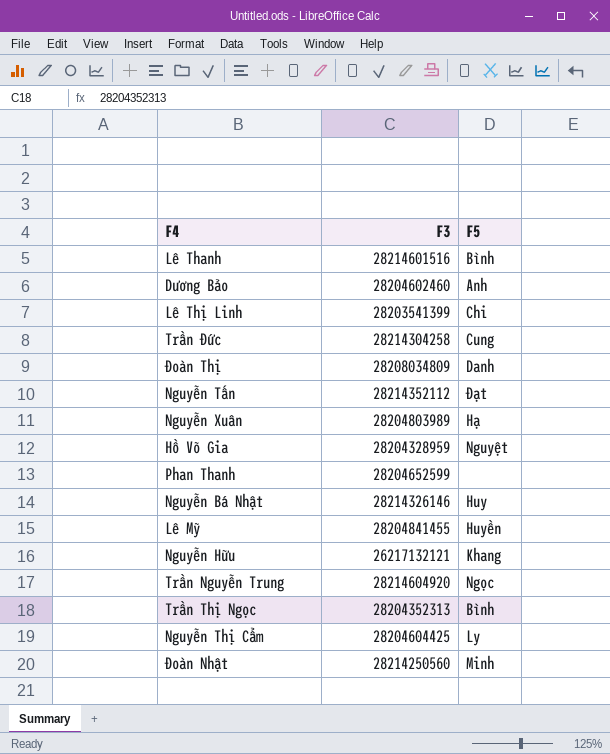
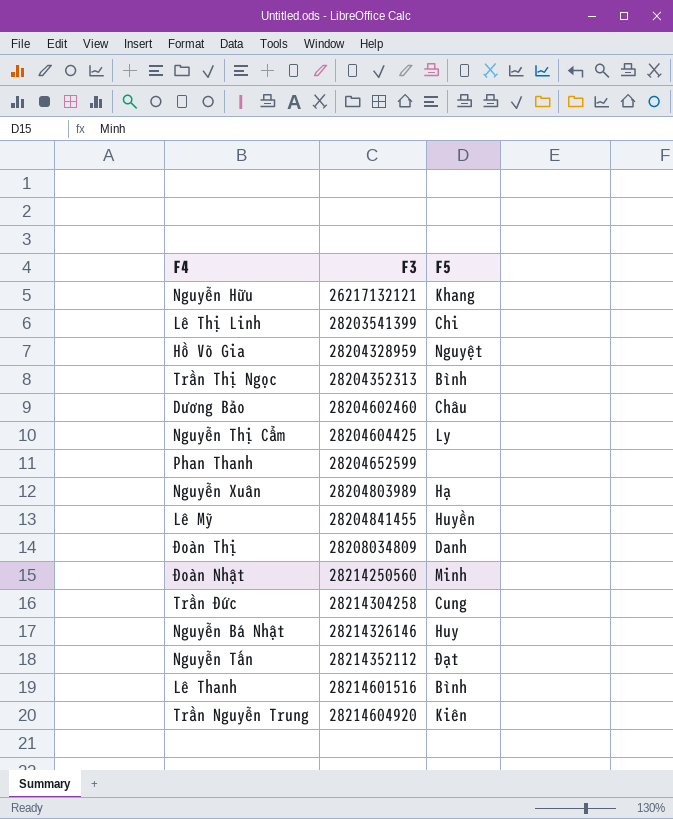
row order: none -> F3 ascending
Dương Bảo | F5: Anh -> Châu
Trần Nguyễn Trung | F5: Ngọc -> Kiên

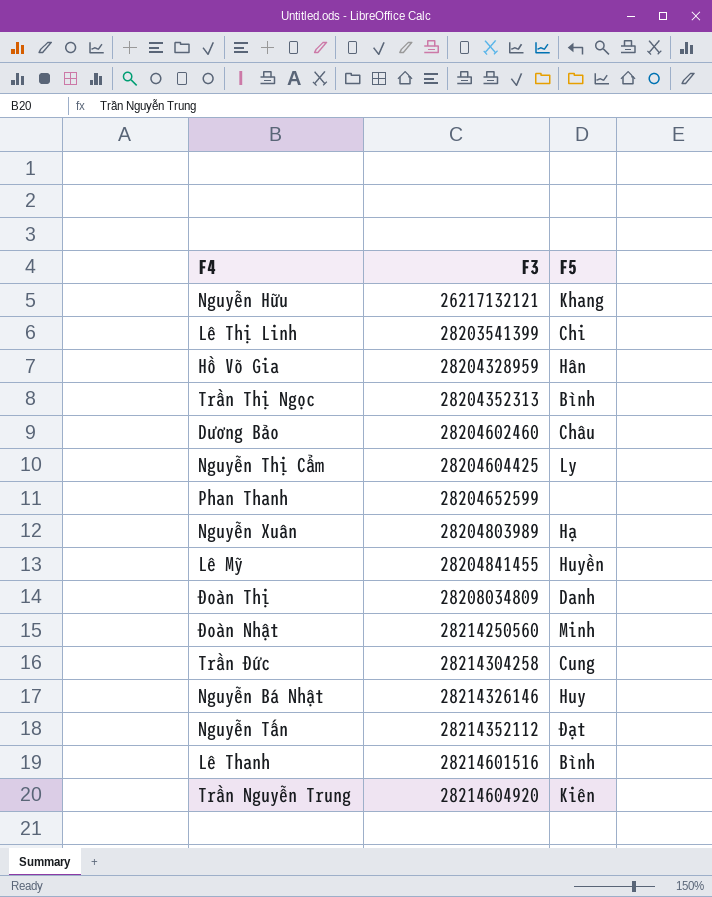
Hồ Võ Gia | F5: Nguyệt -> Hân

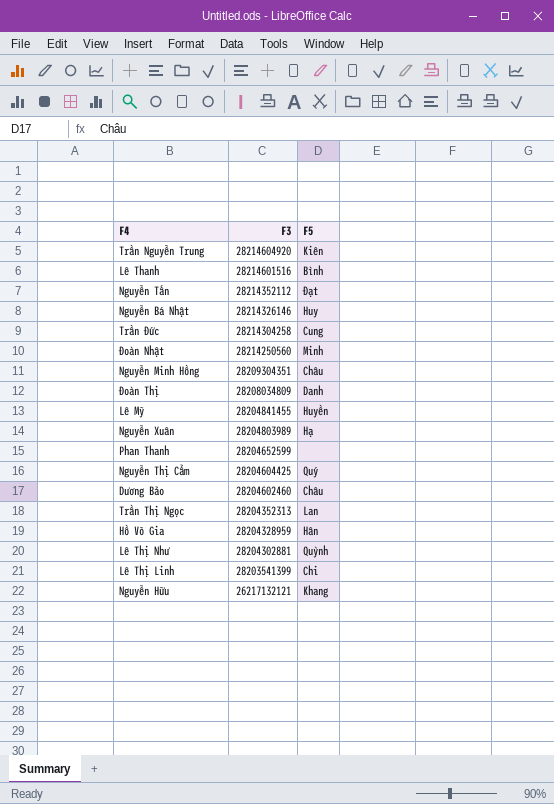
row order: F3 ascending -> F3 descending
row Nguyễn Minh Hồng: none -> 28209304351 | Châu
Nguyễn Thị Cẩm | F5: Ly -> Quý
Trần Thị Ngọc | F5: Bình -> Lan
row Lê Thị Như: none -> 28204302881 | Quỳnh

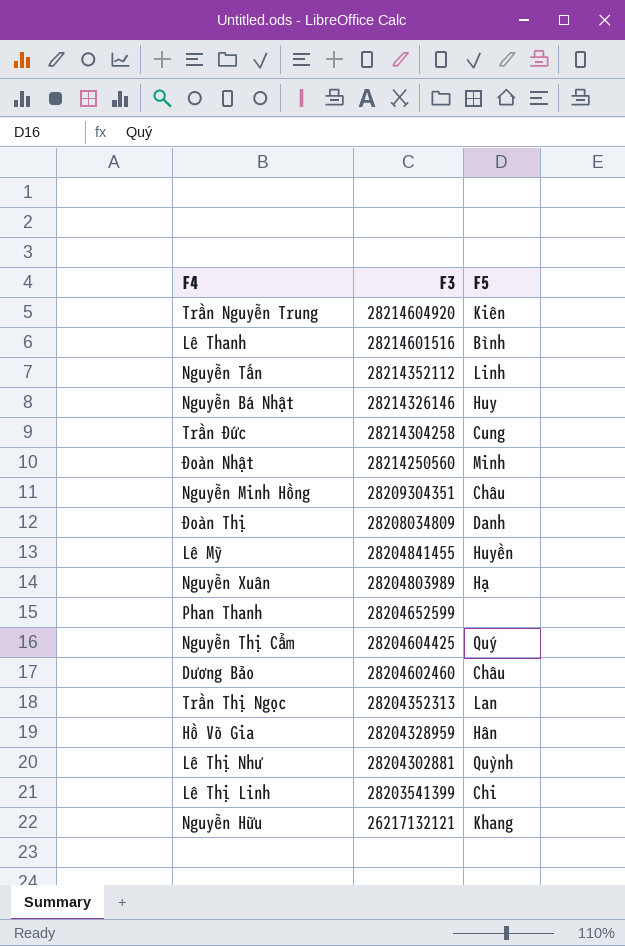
Nguyễn Tấn | F5: Đạt -> Linh

